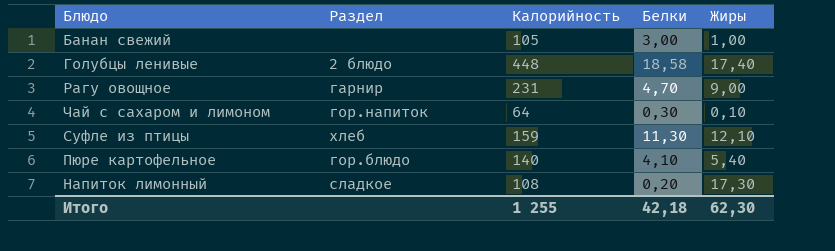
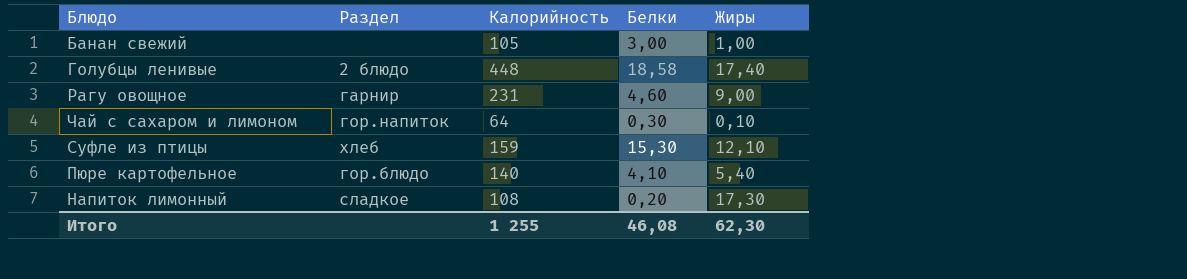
Рагу овощное | Белки: 4,70 -> 4,60
Суфле из птицы | Белки: 11,30 -> 15,30
Итого | Белки: 42,18 -> 46,08

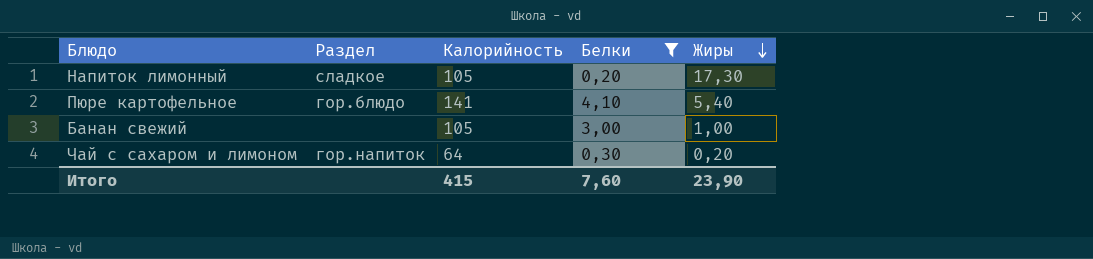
filter: none -> Белки <= 4,10
row order: none -> Жиры descending
Напиток лимонный | Калорийность: 108 -> 105
Пюре картофельное | Калорийность: 140 -> 141
Чай с сахаром и лимоном | Жиры: 0,10 -> 0,20
Итого | Калорийность: 1 255 -> 415
Итого | Белки: 46,08 -> 7,60
Итого | Жиры: 62,30 -> 23,90

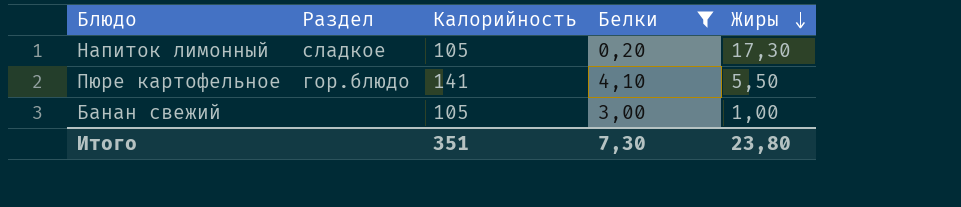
row Чай с сахаром и лимоном: гор.напиток | 64 | 0,30 | 0,20 -> none
Пюре картофельное | Жиры: 5,40 -> 5,50
Итого | Калорийность: 415 -> 351
Итого | Белки: 7,60 -> 7,30
Итого | Жиры: 23,90 -> 23,80

